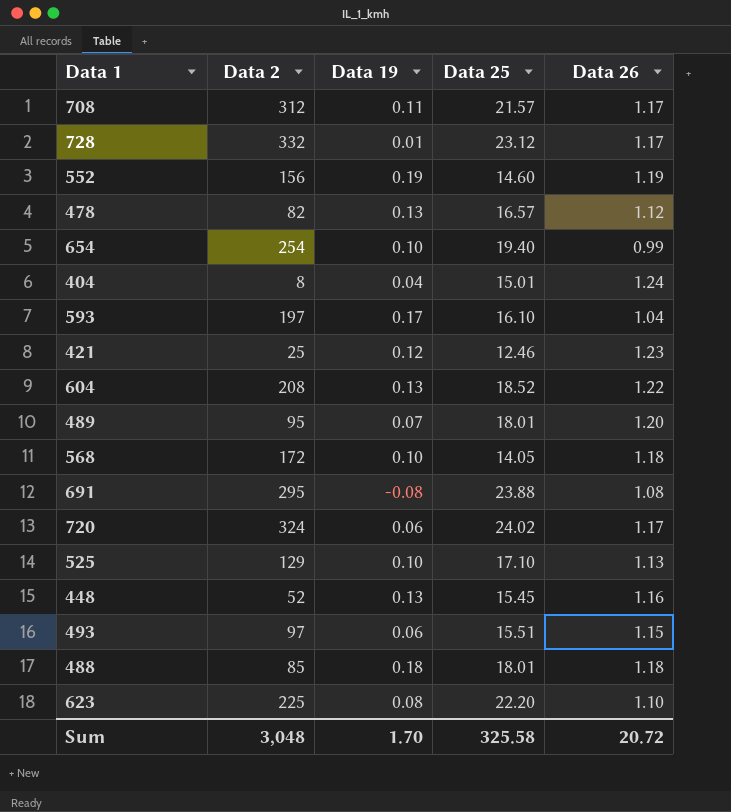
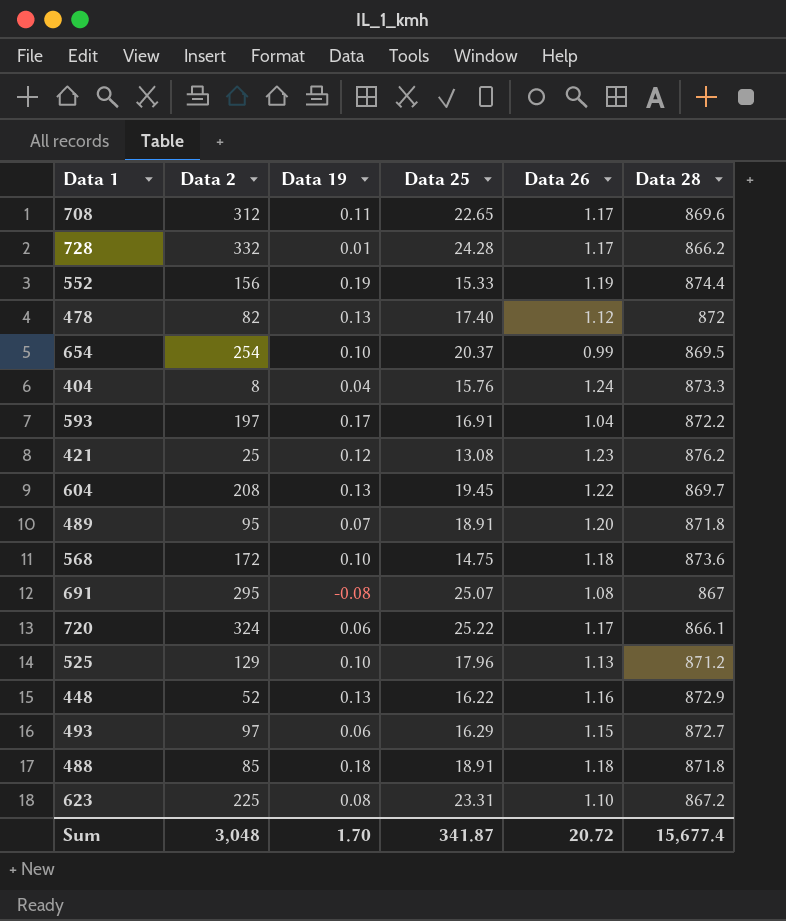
column Data 28 | position: none -> 6
708 | Data 25: 21.57 -> 22.65
728 | Data 25: 23.12 -> 24.28
552 | Data 25: 14.60 -> 15.33
478 | Data 25: 16.57 -> 17.40
654 | Data 25: 19.40 -> 20.37
404 | Data 25: 15.01 -> 15.76
593 | Data 25: 16.10 -> 16.91
421 | Data 25: 12.46 -> 13.08
604 | Data 25: 18.52 -> 19.45
489 | Data 25: 18.01 -> 18.91
568 | Data 25: 14.05 -> 14.75
691 | Data 25: 23.88 -> 25.07
720 | Data 25: 24.02 -> 25.22
525 | Data 25: 17.10 -> 17.96
448 | Data 25: 15.45 -> 16.22
493 | Data 25: 15.51 -> 16.29
488 | Data 25: 18.01 -> 18.91
623 | Data 25: 22.20 -> 23.31
Sum | Data 25: 325.58 -> 341.87

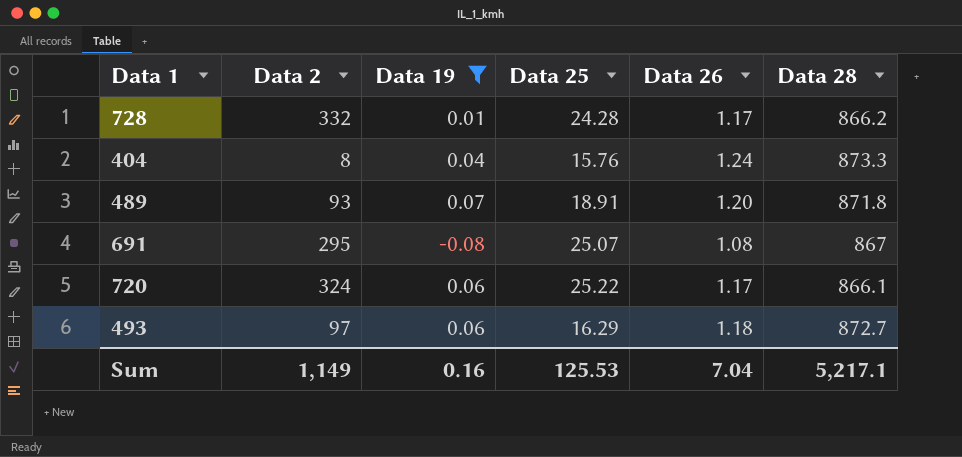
filter: none -> Data 19 <= 0.07
489 | Data 2: 95 -> 93
493 | Data 26: 1.15 -> 1.18
Sum | Data 2: 3,048 -> 1,149
Sum | Data 19: 1.70 -> 0.16
Sum | Data 25: 341.87 -> 125.53
Sum | Data 26: 20.72 -> 7.04
Sum | Data 28: 15,677.4 -> 5,217.1

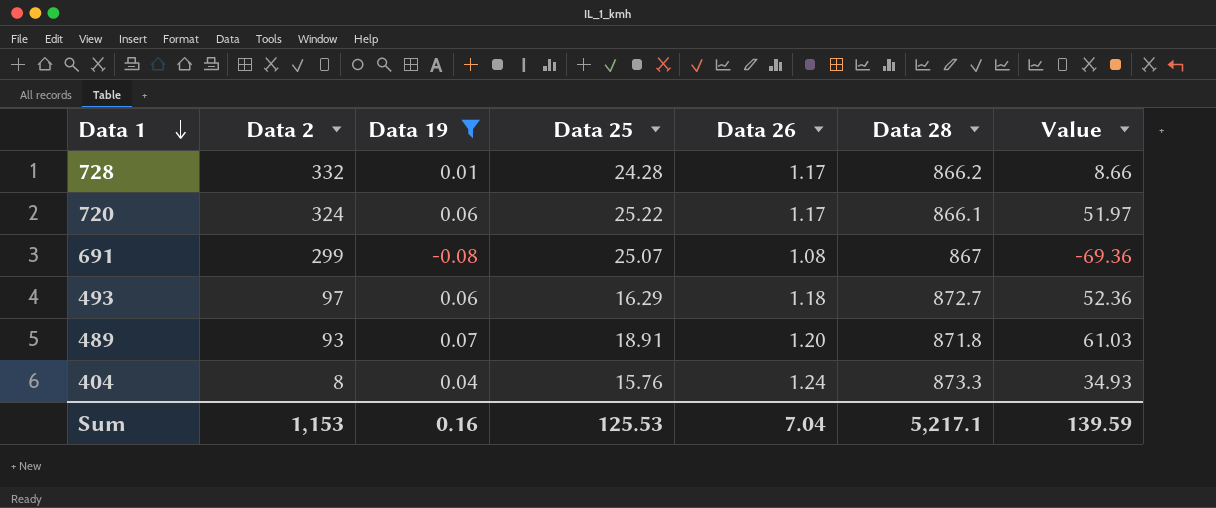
row order: none -> Data 1 descending
column Value | formula: none -> [Data 19] * [Data 28]
691 | Data 2: 295 -> 299
Sum | Data 2: 1,149 -> 1,153

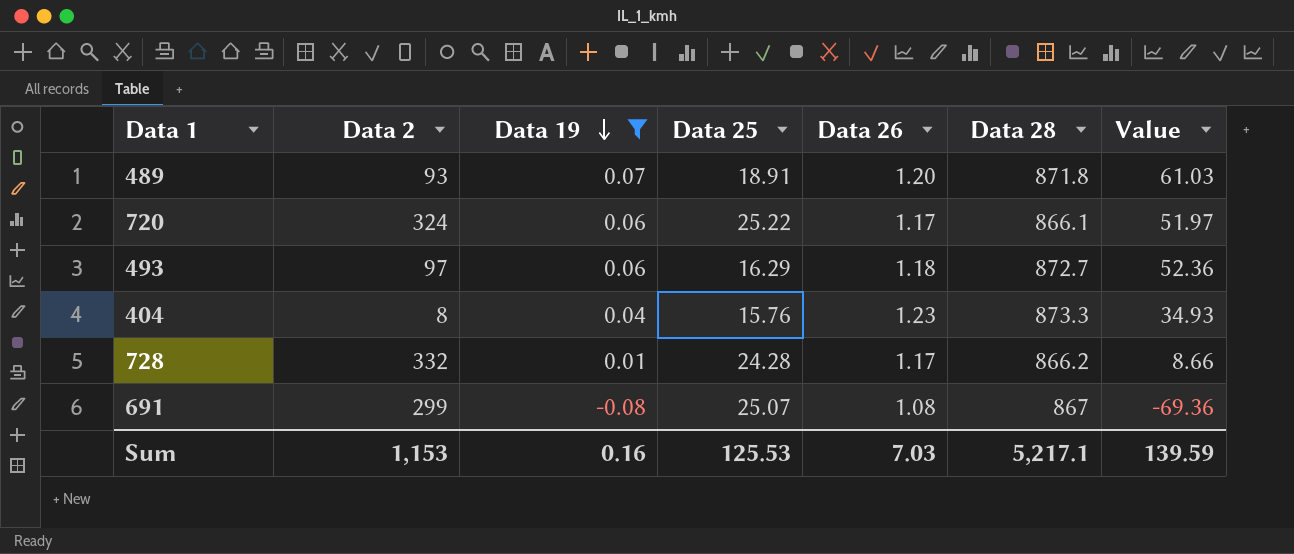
row order: Data 1 descending -> Data 19 descending
404 | Data 26: 1.24 -> 1.23
Sum | Data 26: 7.04 -> 7.03

